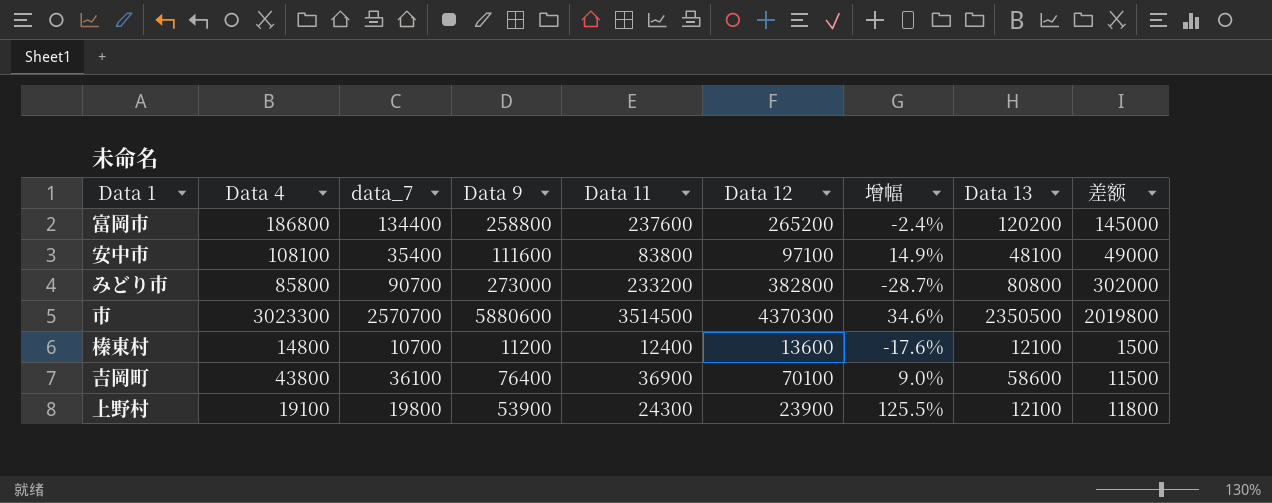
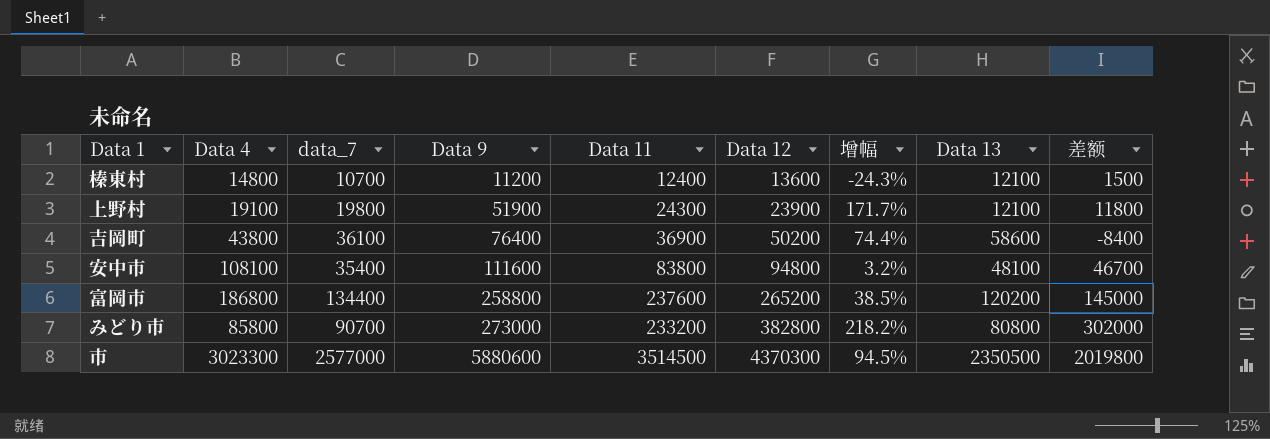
row order: none -> Data 9 ascending
column 增幅 | formula: ([Data 9] - [Data 12]) / [Data 12] -> ([Data 9] - [Data 4]) / [Data 4]
上野村 | Data 9: 53900 -> 51900
吉岡町 | Data 12: 70100 -> 50200
吉岡町 | 差额: 11500 -> -8400
安中市 | Data 12: 97100 -> 94800
安中市 | 差额: 49000 -> 46700
市 | data_7: 2570700 -> 2577000

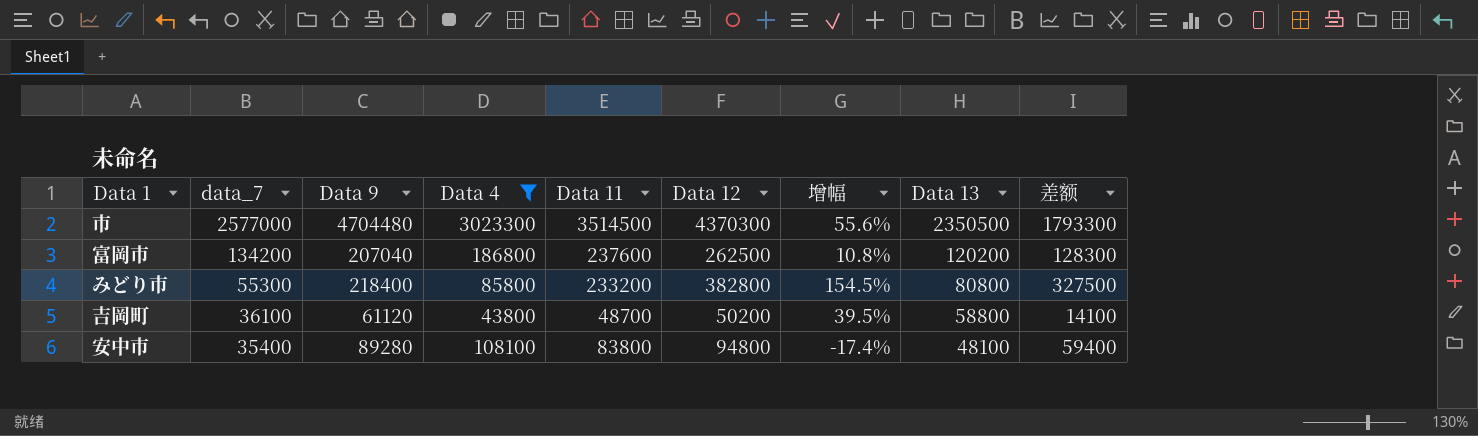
filter: none -> Data 4 >= 43800
row order: Data 9 ascending -> data_7 descending
column Data 4 | position: 2 -> 4
column 差额 | formula: [Data 12] - [Data 13] -> [Data 12] - [data_7]
市 | Data 9: 5880600 -> 4704480
市 | 增幅: 94.5% -> 55.6%
富岡市 | data_7: 134400 -> 134200
富岡市 | Data 9: 258800 -> 207040
富岡市 | Data 12: 265200 -> 262500
富岡市 | 增幅: 38.5% -> 10.8%
みどり市 | data_7: 90700 -> 55300
みどり市 | Data 9: 273000 -> 218400
みどり市 | 增幅: 218.2% -> 154.5%
吉岡町 | Data 9: 76400 -> 61120
吉岡町 | Data 11: 36900 -> 48700
吉岡町 | 增幅: 74.4% -> 39.5%
吉岡町 | Data 13: 58600 -> 58800
安中市 | Data 9: 111600 -> 89280
安中市 | 增幅: 3.2% -> -17.4%

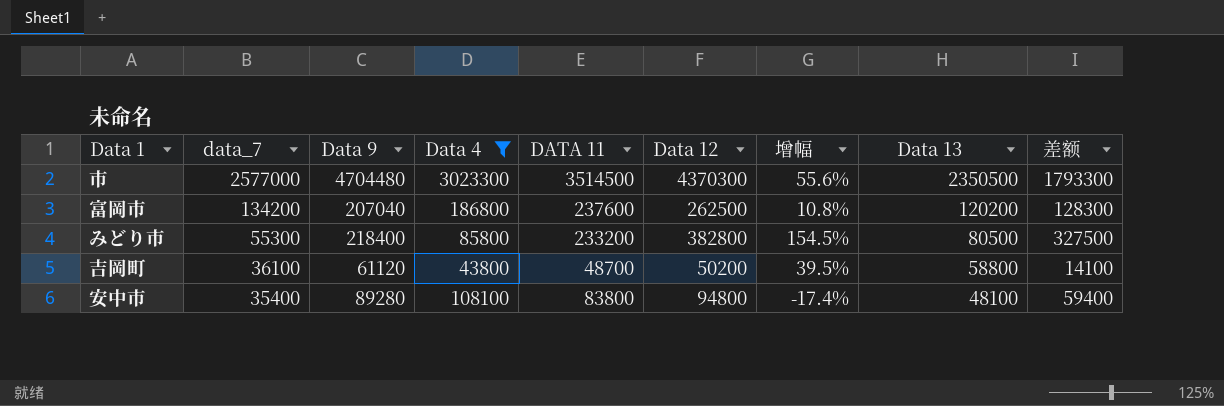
column name: Data 11 -> DATA 11
みどり市 | Data 13: 80800 -> 80500

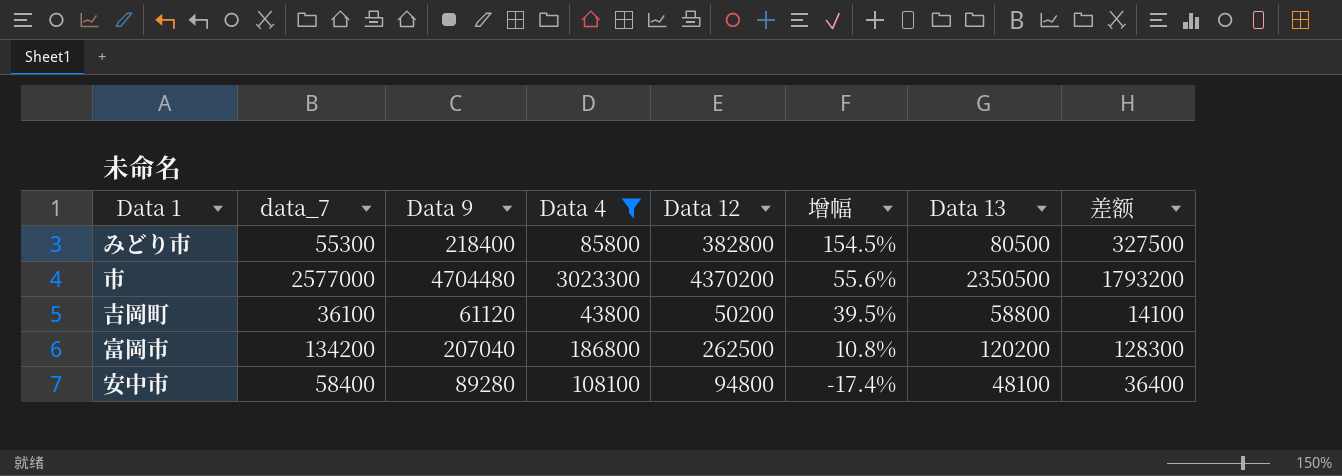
row order: data_7 descending -> 增幅 descending
column DATA 11 | position: 5 -> none
市 | Data 12: 4370300 -> 4370200
市 | 差额: 1793300 -> 1793200
安中市 | data_7: 35400 -> 58400
安中市 | 差额: 59400 -> 36400

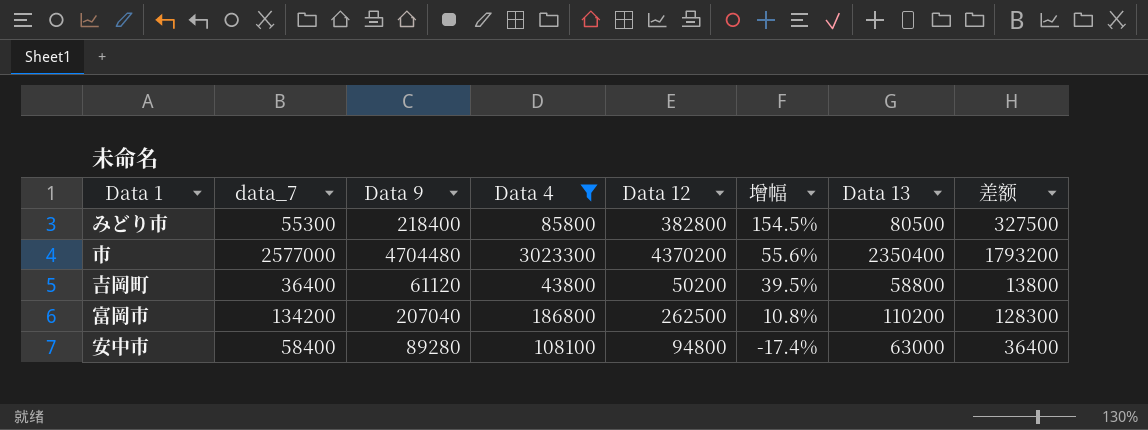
市 | Data 13: 2350500 -> 2350400
吉岡町 | data_7: 36100 -> 36400
吉岡町 | 差额: 14100 -> 13800
富岡市 | Data 13: 120200 -> 110200
安中市 | Data 13: 48100 -> 63000

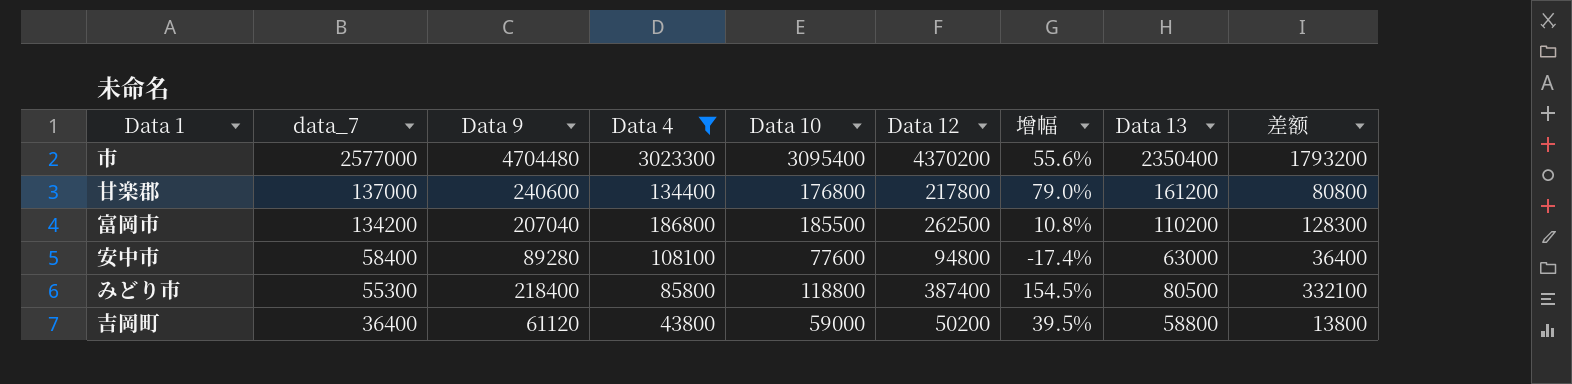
row order: 增幅 descending -> data_7 descending
column Data 10 | position: none -> 5
row 甘楽郡: none -> 137000 | 240600 | 134400 | 176800 | 217800 | 79.0% | 161200 | 80800
みどり市 | Data 12: 382800 -> 387400
みどり市 | 差额: 327500 -> 332100

